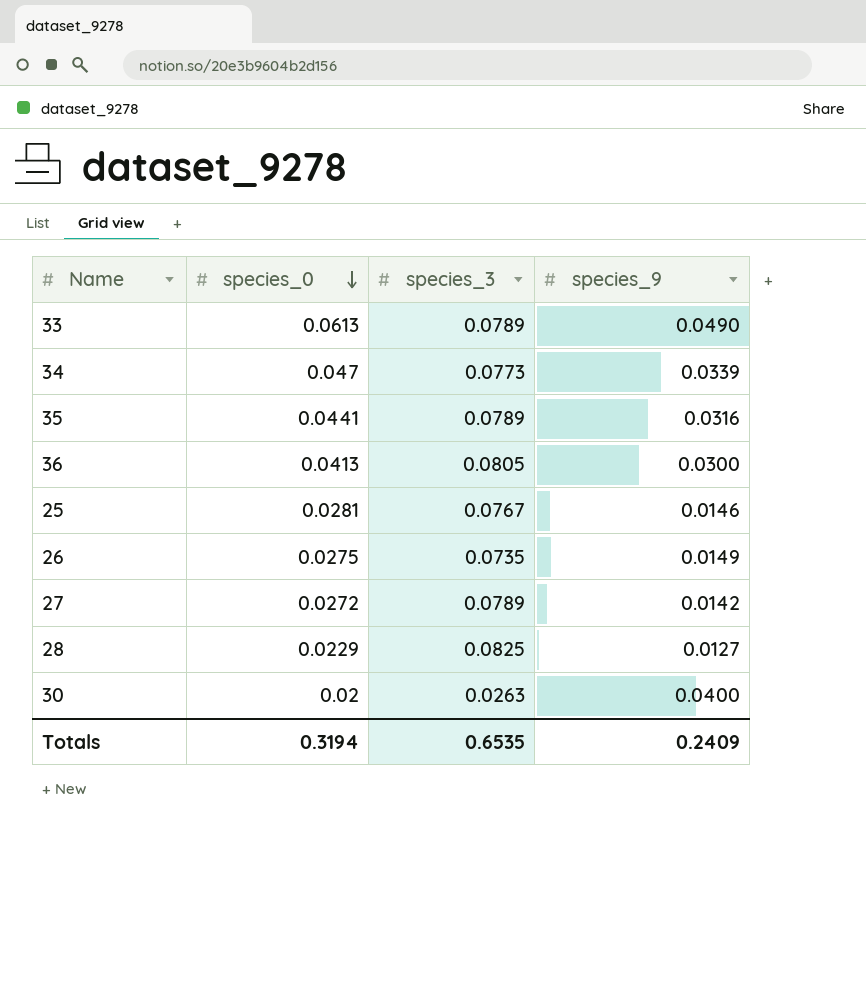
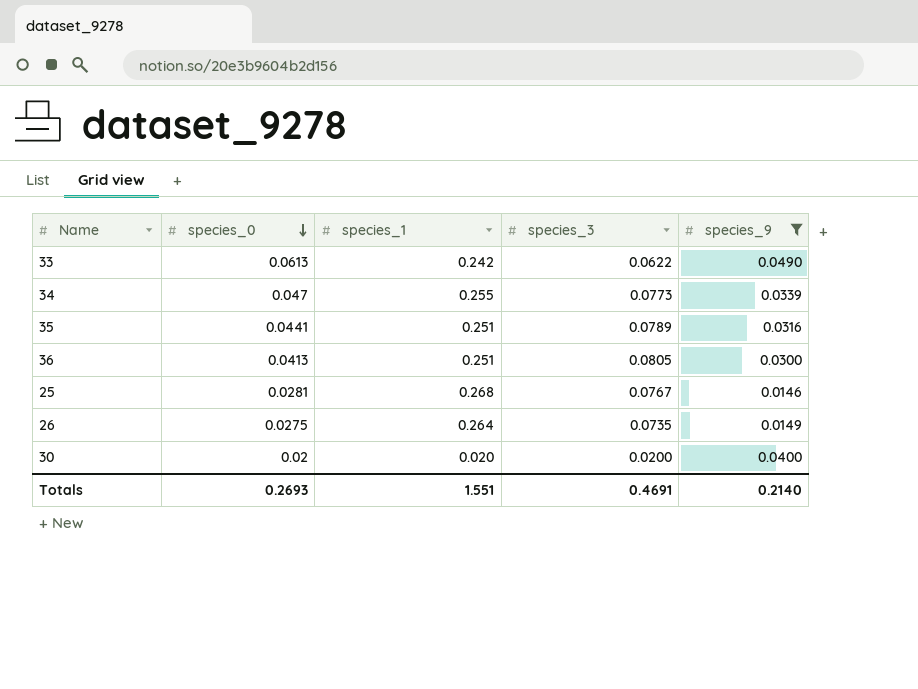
filter: none -> species_9 >= 0.0146
column species_1 | position: none -> 3
33 | species_3: 0.0789 -> 0.0622
30 | species_3: 0.0263 -> 0.0200
Totals | species_0: 0.3194 -> 0.2693
Totals | species_3: 0.6535 -> 0.4691
Totals | species_9: 0.2409 -> 0.2140

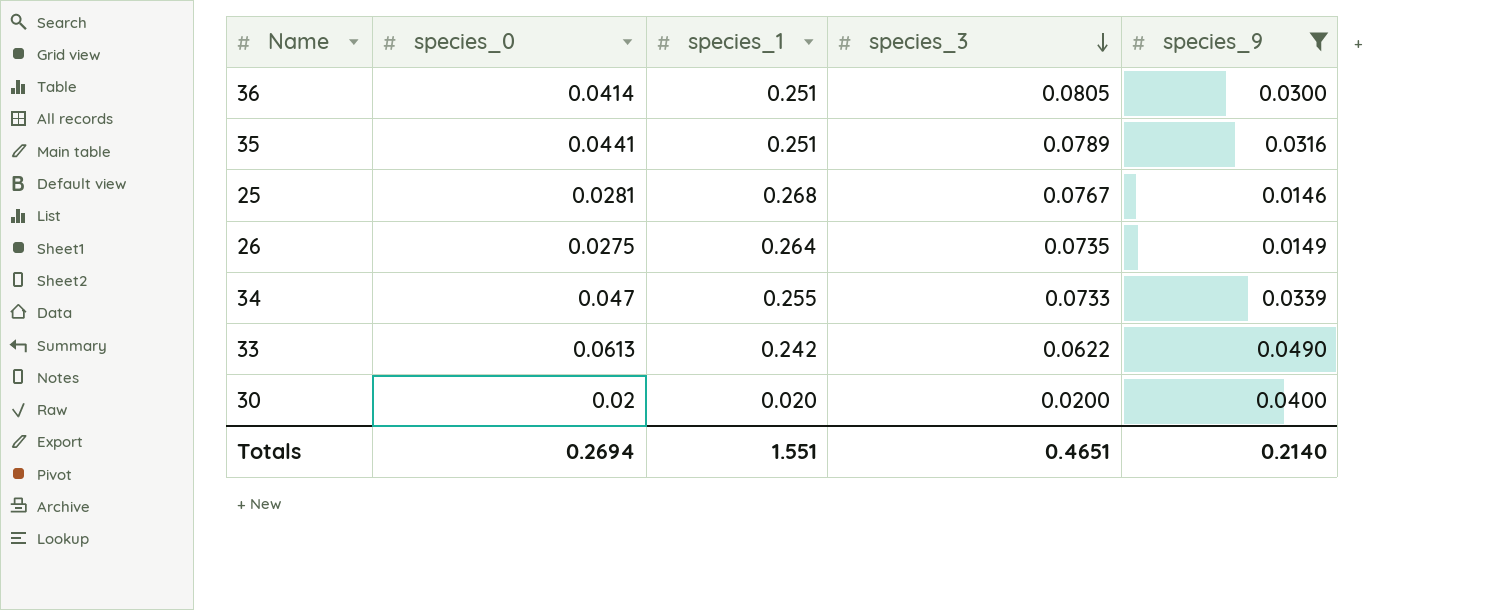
row order: species_0 descending -> species_3 descending
36 | species_0: 0.0413 -> 0.0414
34 | species_3: 0.0773 -> 0.0733
Totals | species_0: 0.2693 -> 0.2694
Totals | species_3: 0.4691 -> 0.4651

